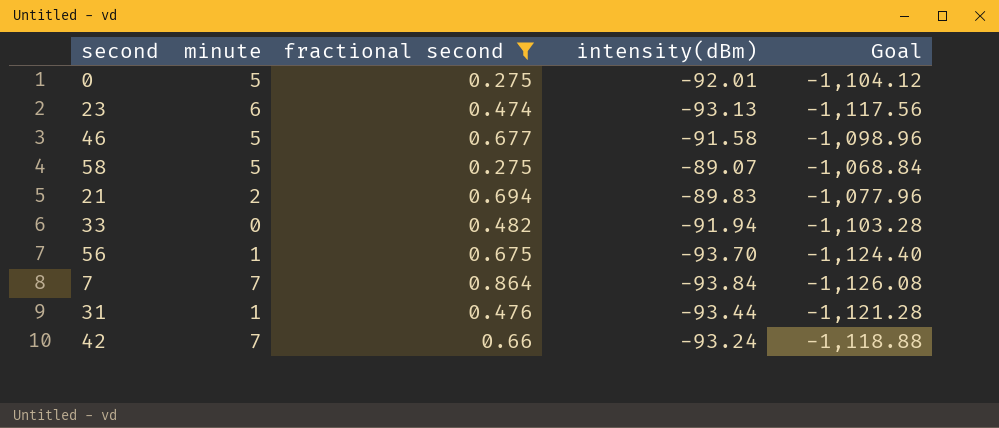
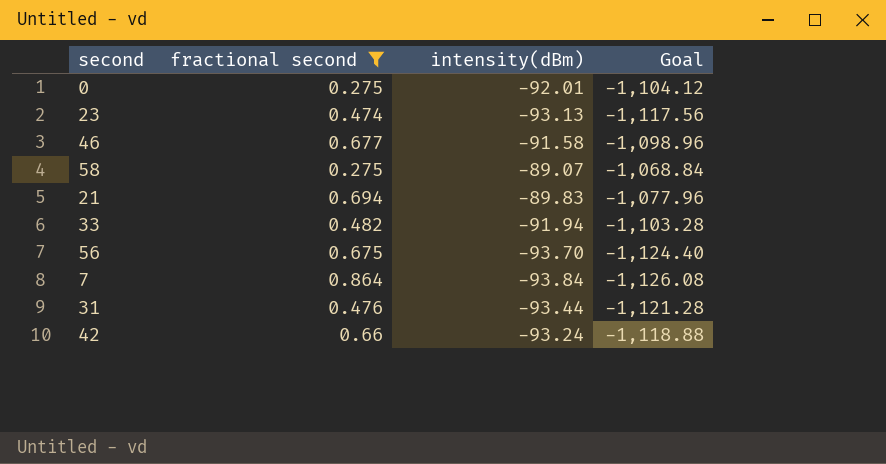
column minute | position: 2 -> none

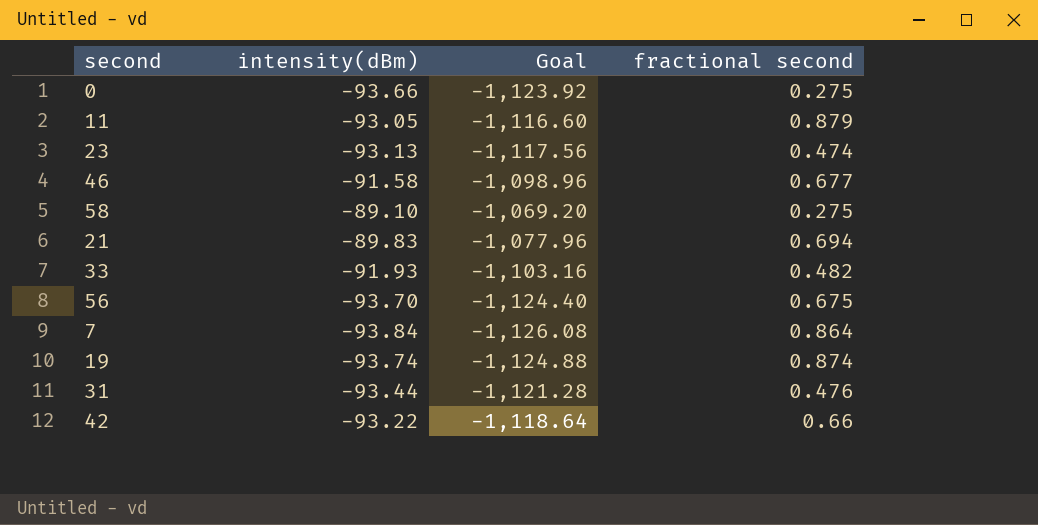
filter: fractional second <= 0.864 -> none
column fractional second | position: 2 -> 4
0 | intensity(dBm): -92.01 -> -93.66
0 | Goal: -1,104.12 -> -1,123.92
58 | intensity(dBm): -89.07 -> -89.10
58 | Goal: -1,068.84 -> -1,069.20
33 | intensity(dBm): -91.94 -> -91.93
33 | Goal: -1,103.28 -> -1,103.16
42 | intensity(dBm): -93.24 -> -93.22
42 | Goal: -1,118.88 -> -1,118.64

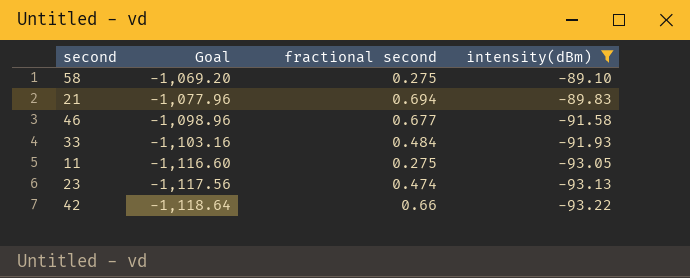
filter: none -> intensity(dBm) >= -93.22
row order: none -> Goal descending
column intensity(dBm) | position: 2 -> 4
33 | fractional second: 0.482 -> 0.484
11 | fractional second: 0.879 -> 0.275

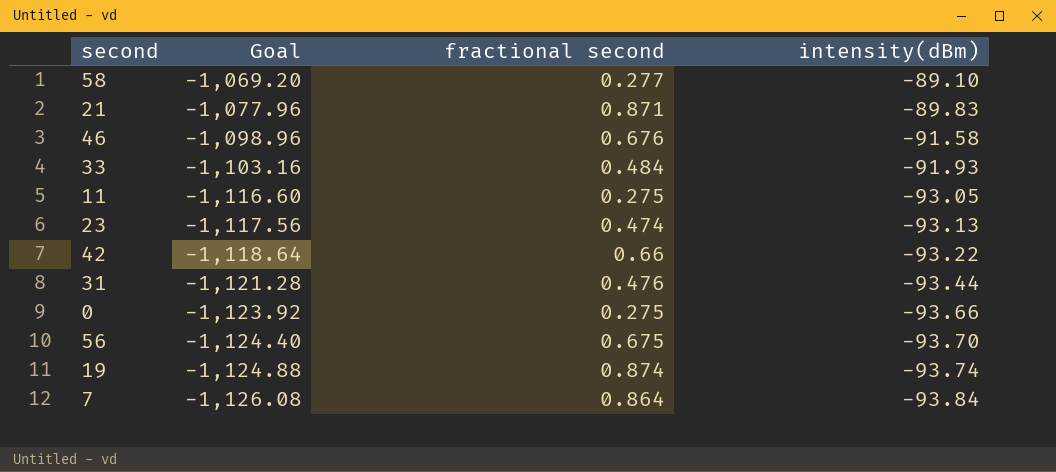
filter: intensity(dBm) >= -93.22 -> none
58 | fractional second: 0.275 -> 0.277
21 | fractional second: 0.694 -> 0.871
46 | fractional second: 0.677 -> 0.676

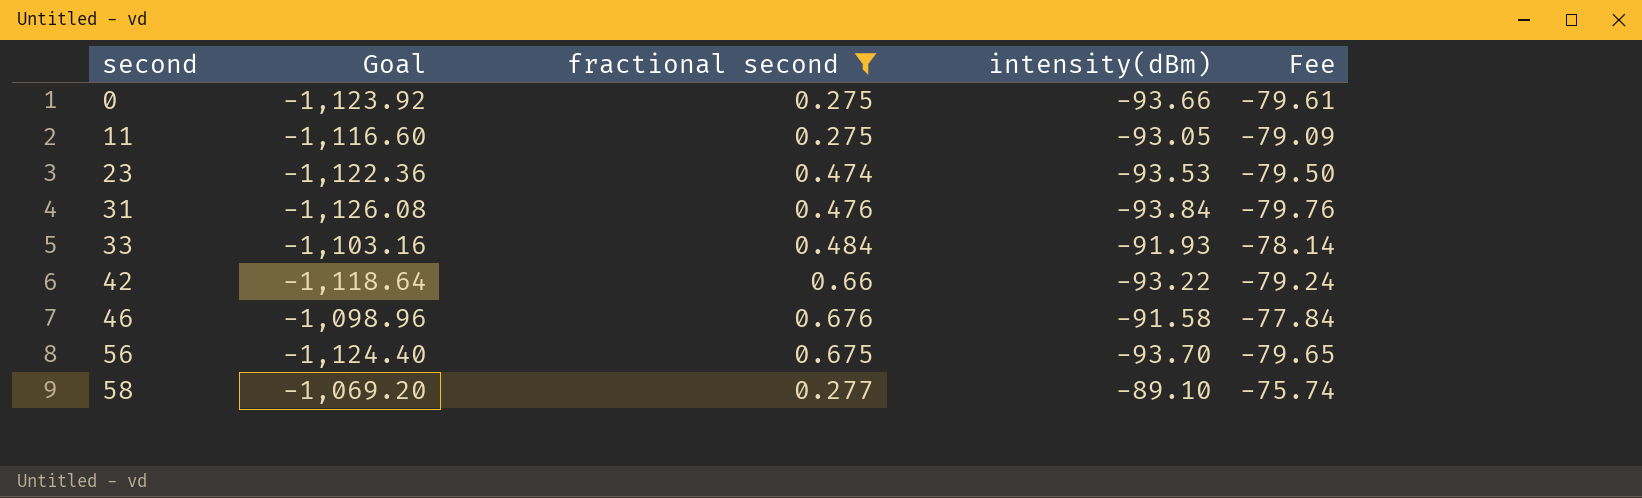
filter: none -> fractional second <= 0.676
row order: Goal descending -> second ascending
column Fee | formula: none -> [intensity(dBm)] * 0.85
23 | Goal: -1,117.56 -> -1,122.36
23 | intensity(dBm): -93.13 -> -93.53
31 | Goal: -1,121.28 -> -1,126.08
31 | intensity(dBm): -93.44 -> -93.84

